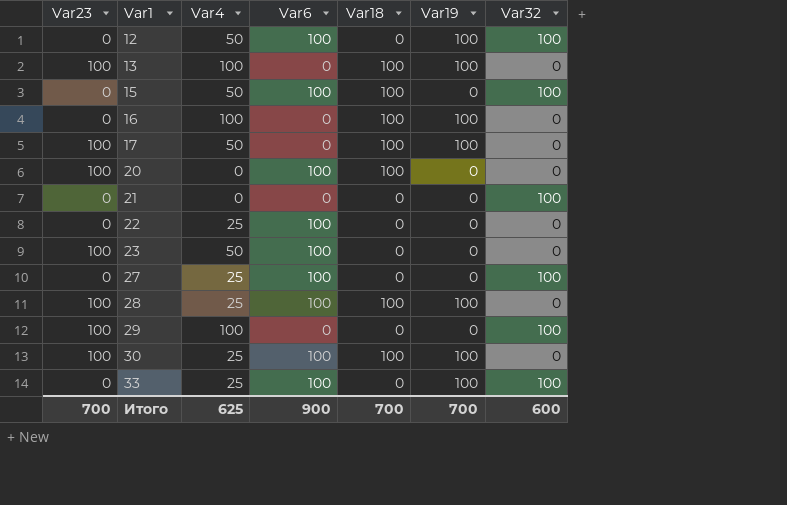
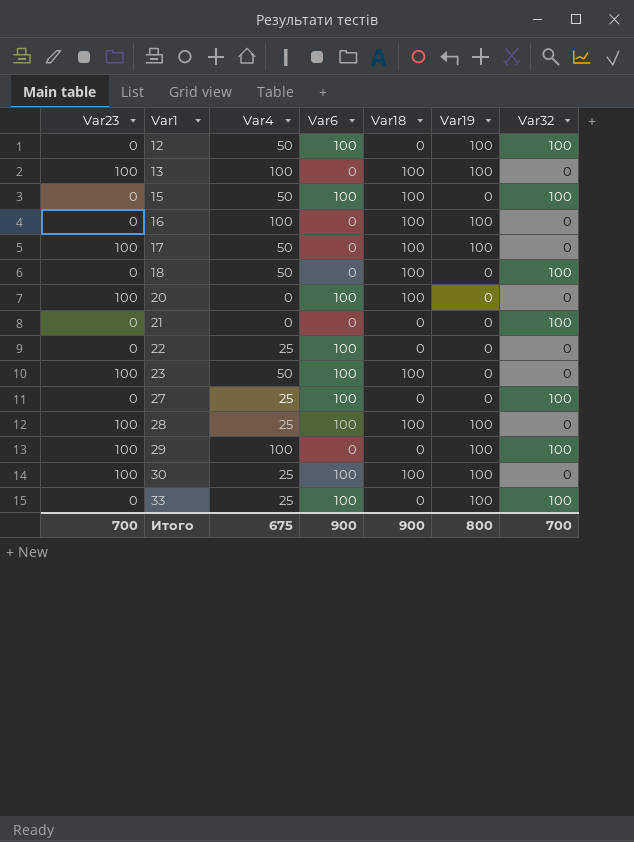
row 18: none -> 0 | 50 | 0 | 100 | 0 | 100
23 | Var18: 0 -> 100
29 | Var19: 0 -> 100
Итого | Var4: 625 -> 675
Итого | Var18: 700 -> 900
Итого | Var19: 700 -> 800
Итого | Var32: 600 -> 700

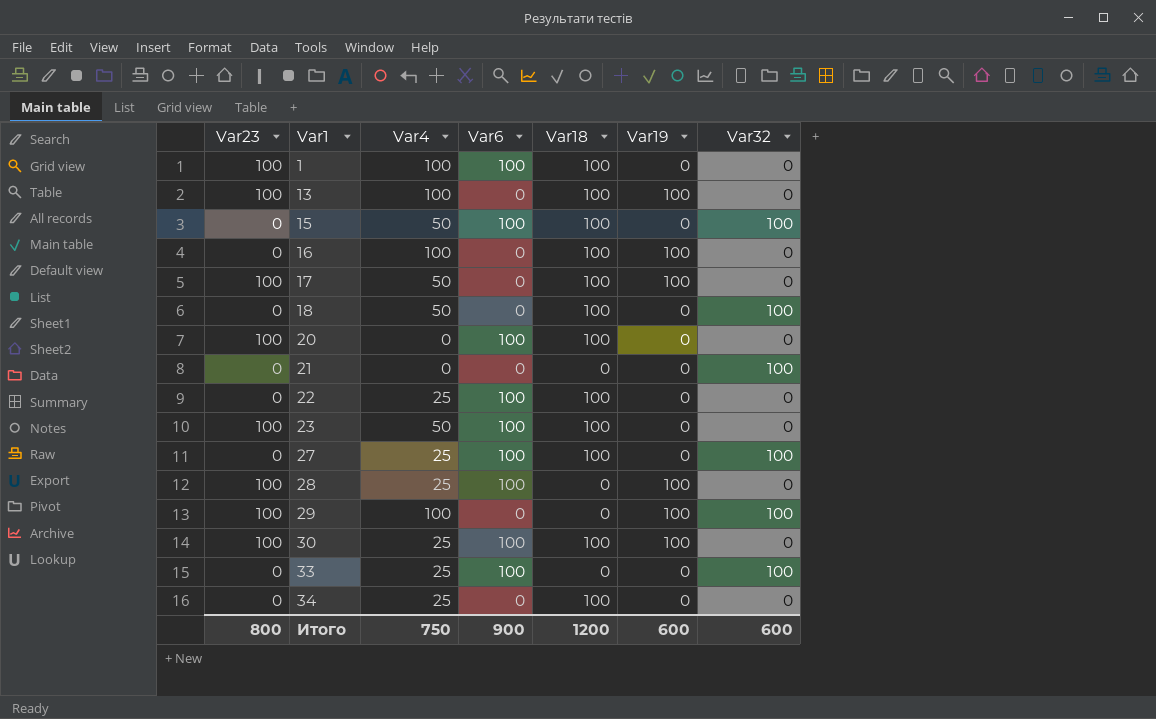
row 12: 0 | 50 | 100 | 0 | 100 | 100 -> none
row 1: none -> 100 | 100 | 100 | 100 | 0 | 0
22 | Var18: 0 -> 100
27 | Var18: 0 -> 100
28 | Var18: 100 -> 0
33 | Var19: 100 -> 0
row 34: none -> 0 | 25 | 0 | 100 | 0 | 0
Итого | Var23: 700 -> 800
Итого | Var4: 675 -> 750
Итого | Var18: 900 -> 1200
Итого | Var19: 800 -> 600
Итого | Var32: 700 -> 600

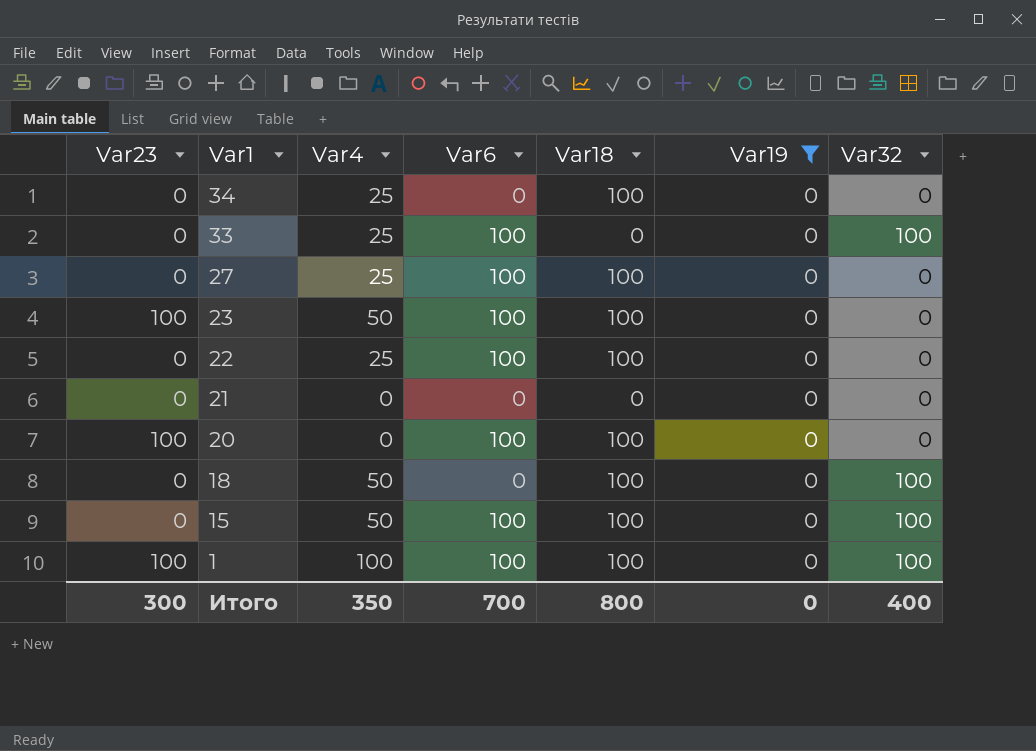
filter: none -> Var19 = 0
row order: Var1 ascending -> Var1 descending
27 | Var32: 100 -> 0
21 | Var32: 100 -> 0
1 | Var32: 0 -> 100
Итого | Var23: 800 -> 300
Итого | Var4: 750 -> 350
Итого | Var6: 900 -> 700
Итого | Var18: 1200 -> 800
Итого | Var19: 600 -> 0
Итого | Var32: 600 -> 400

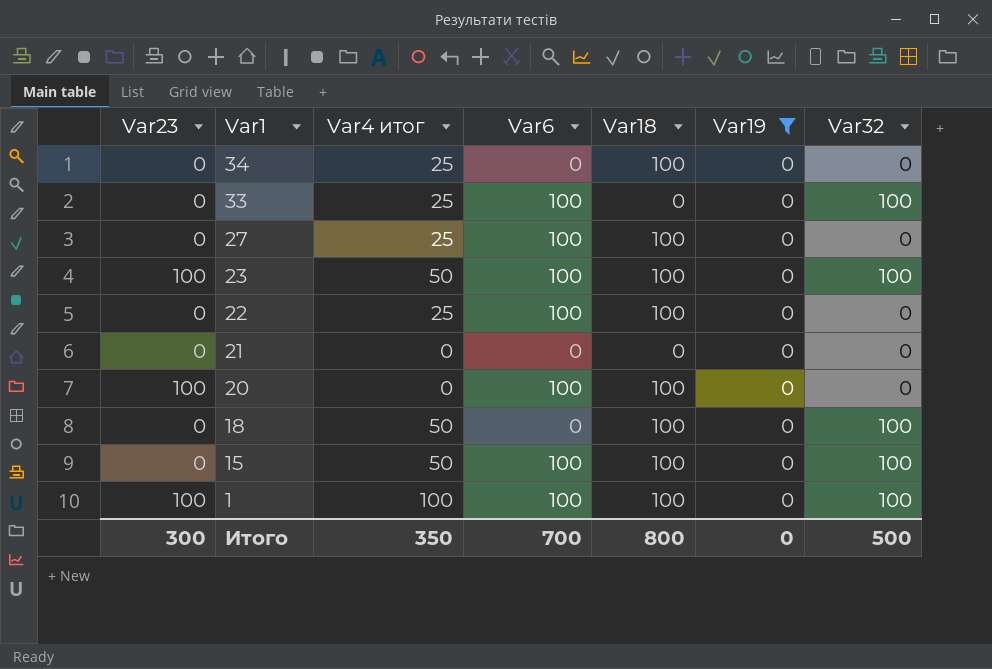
column name: Var4 -> Var4 итог
23 | Var32: 0 -> 100
Итого | Var32: 400 -> 500

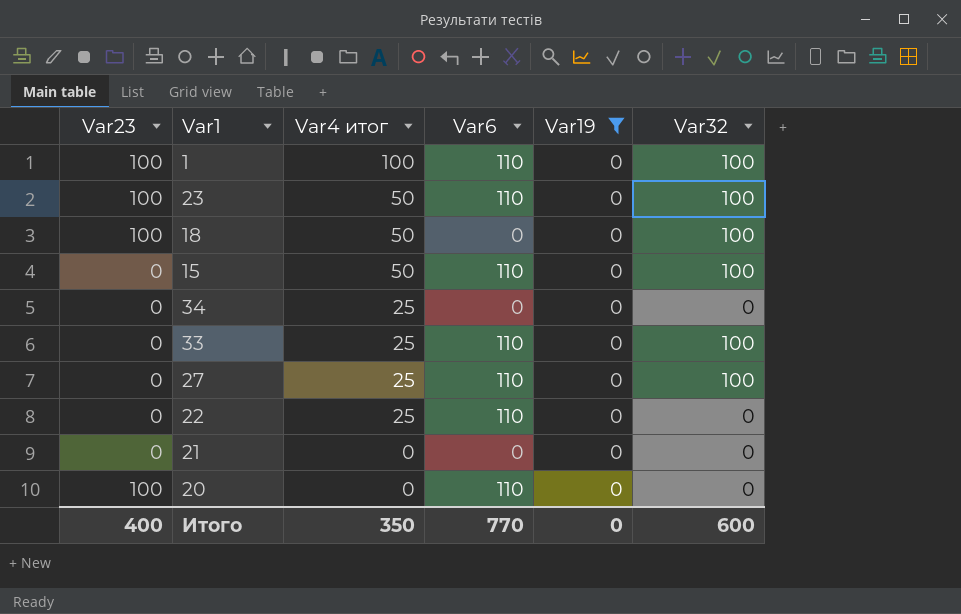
row order: Var1 descending -> Var4 итог descending
column Var18 | position: 5 -> none
1 | Var6: 100 -> 110
23 | Var6: 100 -> 110
18 | Var23: 0 -> 100
15 | Var6: 100 -> 110
33 | Var6: 100 -> 110
27 | Var6: 100 -> 110
27 | Var32: 0 -> 100
22 | Var6: 100 -> 110
20 | Var6: 100 -> 110
Итого | Var23: 300 -> 400
Итого | Var6: 700 -> 770
Итого | Var32: 500 -> 600

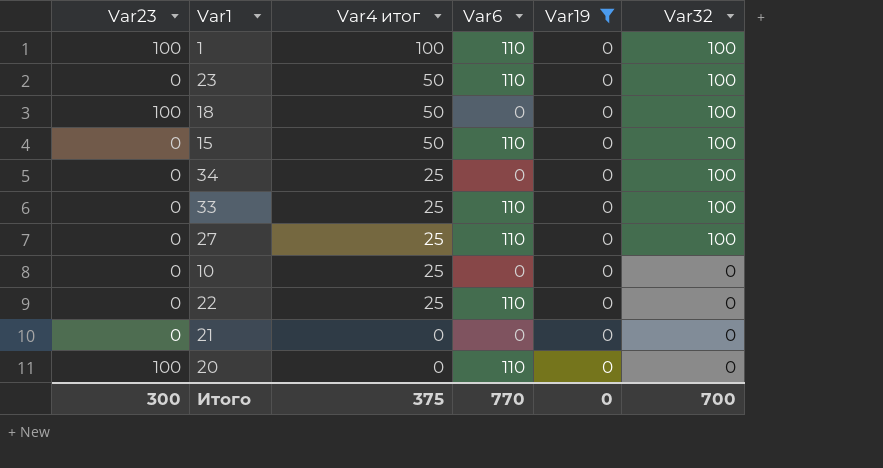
23 | Var23: 100 -> 0
34 | Var32: 0 -> 100
row 10: none -> 0 | 25 | 0 | 0 | 0
Итого | Var23: 400 -> 300
Итого | Var4 итог: 350 -> 375
Итого | Var32: 600 -> 700

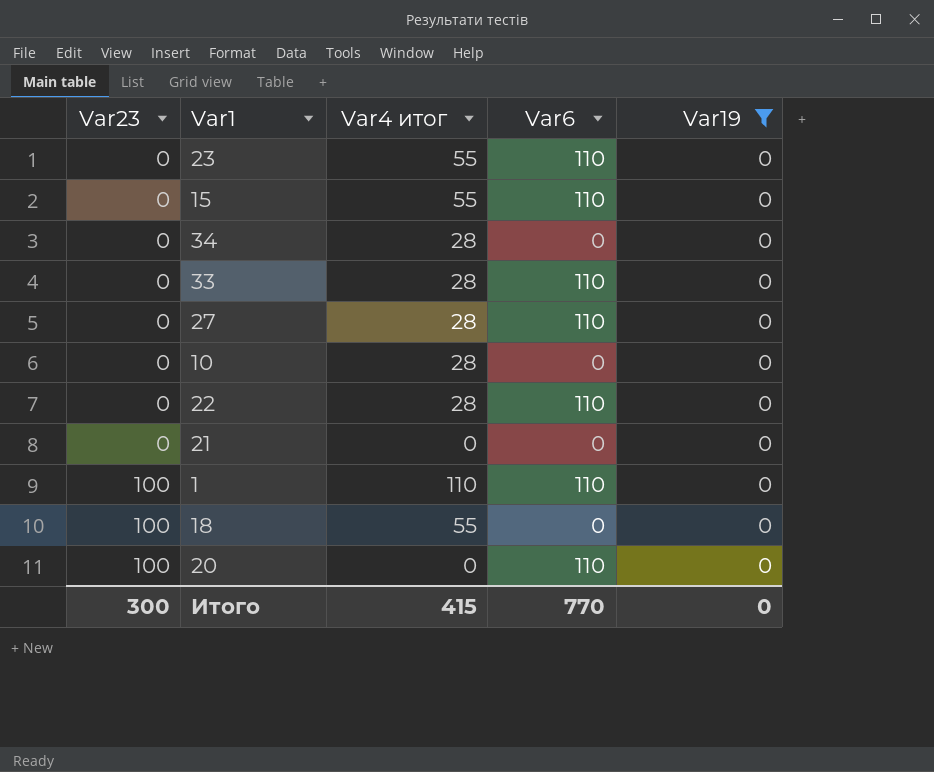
row order: Var4 итог descending -> Var23 ascending
column Var32 | position: 6 -> none
23 | Var4 итог: 50 -> 55
15 | Var4 итог: 50 -> 55
34 | Var4 итог: 25 -> 28
33 | Var4 итог: 25 -> 28
27 | Var4 итог: 25 -> 28
10 | Var4 итог: 25 -> 28
22 | Var4 итог: 25 -> 28
1 | Var4 итог: 100 -> 110
18 | Var4 итог: 50 -> 55
Итого | Var4 итог: 375 -> 415

